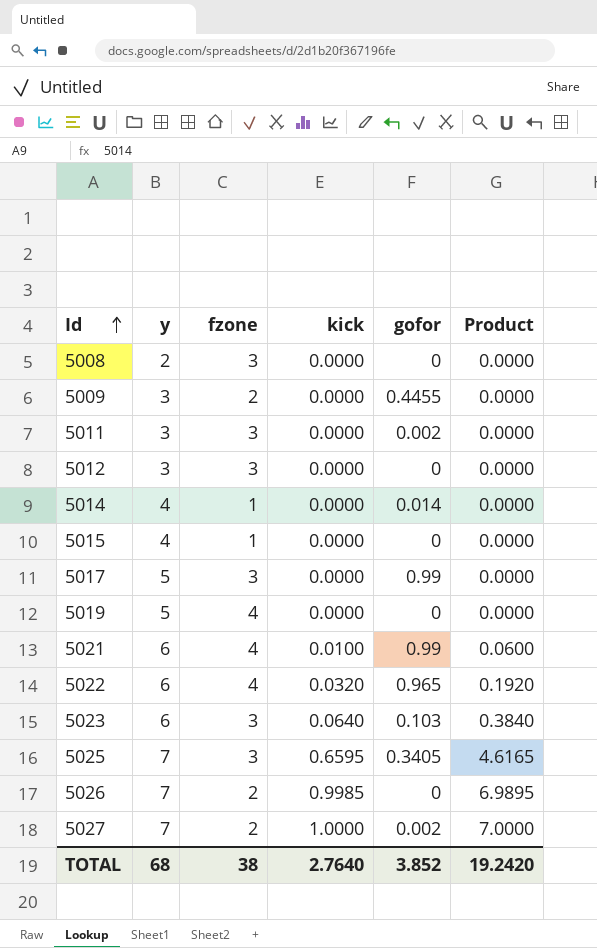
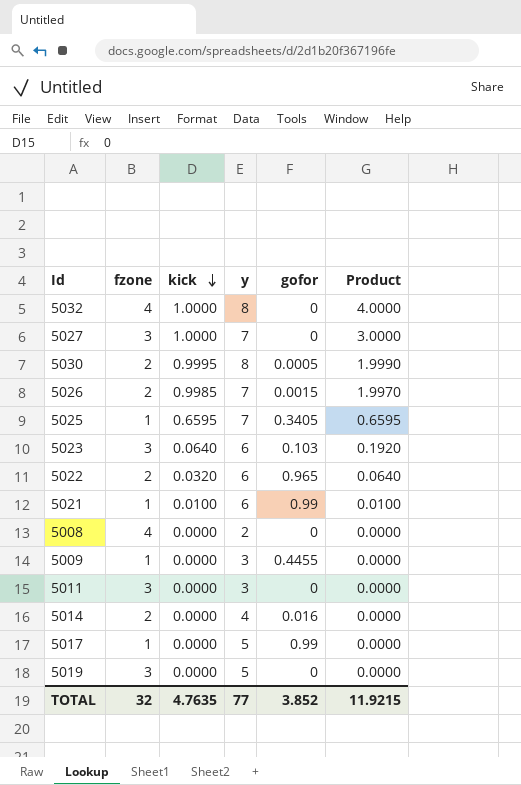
row order: Id ascending -> kick descending
column y | position: 2 -> 4
column Product | formula: [y] * [kick] -> [fzone] * [kick]
row 5012: 3 | 3 | 0.0000 | 0 | 0.0000 -> none
row 5015: 4 | 1 | 0.0000 | 0 | 0.0000 -> none
row 5032: none -> 4 | 1.0000 | 8 | 0 | 4.0000
5027 | fzone: 2 -> 3
5027 | gofor: 0.002 -> 0
row 5030: none -> 2 | 0.9995 | 8 | 0.0005 | 1.9990
5026 | gofor: 0 -> 0.0015
5025 | fzone: 3 -> 1
5022 | fzone: 4 -> 2
5021 | fzone: 4 -> 1
5008 | fzone: 3 -> 4
5009 | fzone: 2 -> 1
5011 | gofor: 0.002 -> 0
5014 | fzone: 1 -> 2
5014 | gofor: 0.014 -> 0.016
5017 | fzone: 3 -> 1
5019 | fzone: 4 -> 3
TOTAL | fzone: 38 -> 32
TOTAL | kick: 2.7640 -> 4.7635
TOTAL | y: 68 -> 77
TOTAL | Product: 19.2420 -> 11.9215

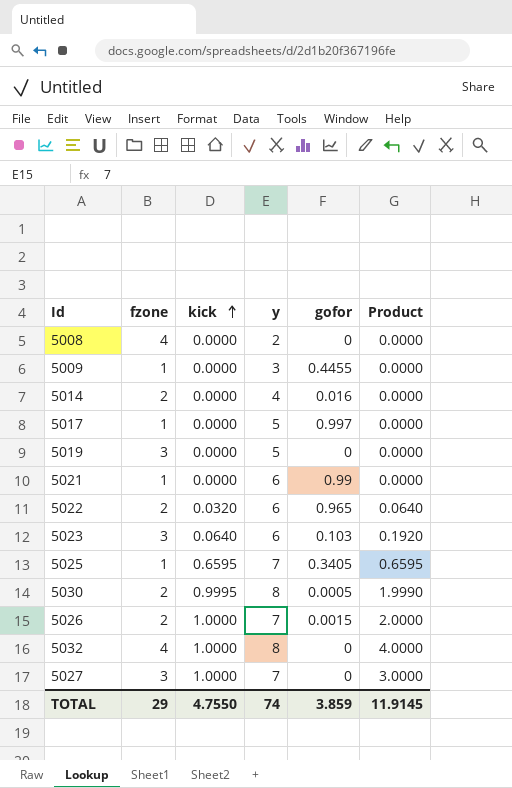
row order: kick descending -> kick ascending
row 5011: 3 | 0.0000 | 3 | 0 | 0.0000 -> none
5017 | gofor: 0.99 -> 0.997
5021 | kick: 0.0100 -> 0.0000
5021 | Product: 0.0100 -> 0.0000
5026 | kick: 0.9985 -> 1.0000
5026 | Product: 1.9970 -> 2.0000
TOTAL | fzone: 32 -> 29
TOTAL | kick: 4.7635 -> 4.7550
TOTAL | y: 77 -> 74
TOTAL | gofor: 3.852 -> 3.859
TOTAL | Product: 11.9215 -> 11.9145

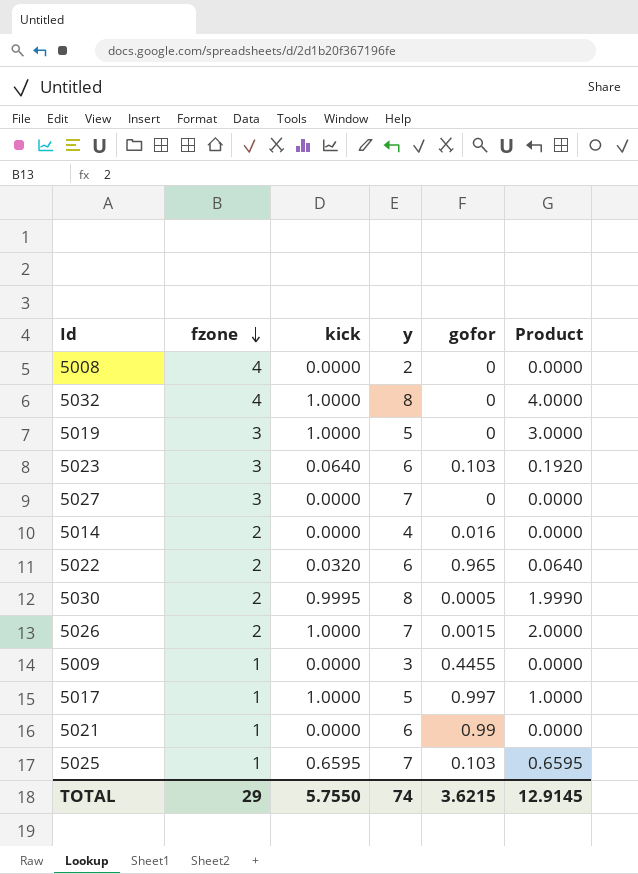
row order: kick ascending -> fzone descending
5019 | kick: 0.0000 -> 1.0000
5019 | Product: 0.0000 -> 3.0000
5027 | kick: 1.0000 -> 0.0000
5027 | Product: 3.0000 -> 0.0000
5017 | kick: 0.0000 -> 1.0000
5017 | Product: 0.0000 -> 1.0000
5025 | gofor: 0.3405 -> 0.103
TOTAL | kick: 4.7550 -> 5.7550
TOTAL | gofor: 3.859 -> 3.6215
TOTAL | Product: 11.9145 -> 12.9145

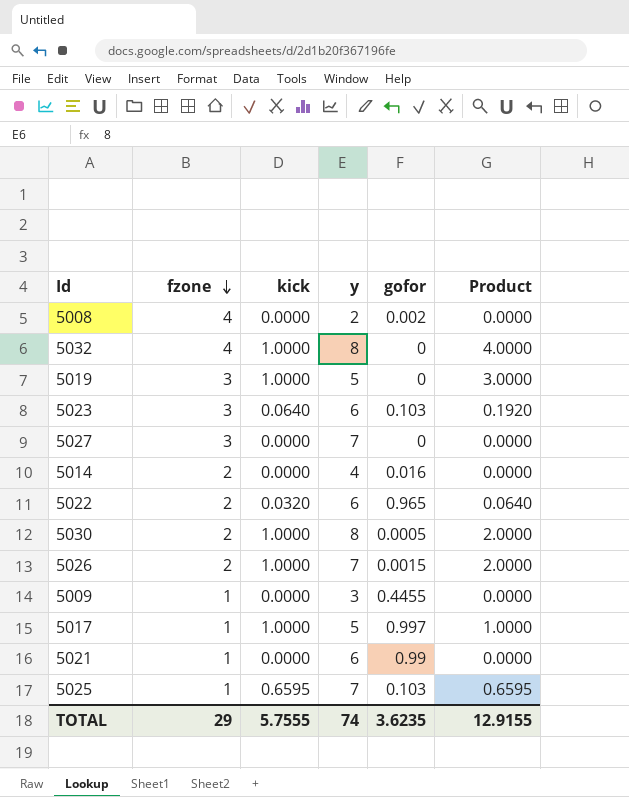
5008 | gofor: 0 -> 0.002
5030 | kick: 0.9995 -> 1.0000
5030 | Product: 1.9990 -> 2.0000
TOTAL | kick: 5.7550 -> 5.7555
TOTAL | gofor: 3.6215 -> 3.6235
TOTAL | Product: 12.9145 -> 12.9155

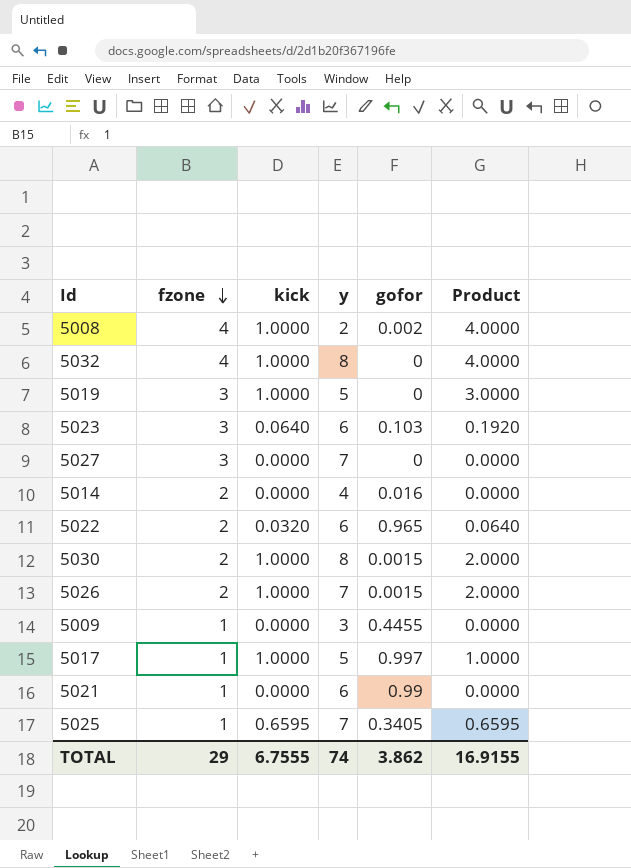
5008 | kick: 0.0000 -> 1.0000
5008 | Product: 0.0000 -> 4.0000
5030 | gofor: 0.0005 -> 0.0015
5025 | gofor: 0.103 -> 0.3405
TOTAL | kick: 5.7555 -> 6.7555
TOTAL | gofor: 3.6235 -> 3.862
TOTAL | Product: 12.9155 -> 16.9155

